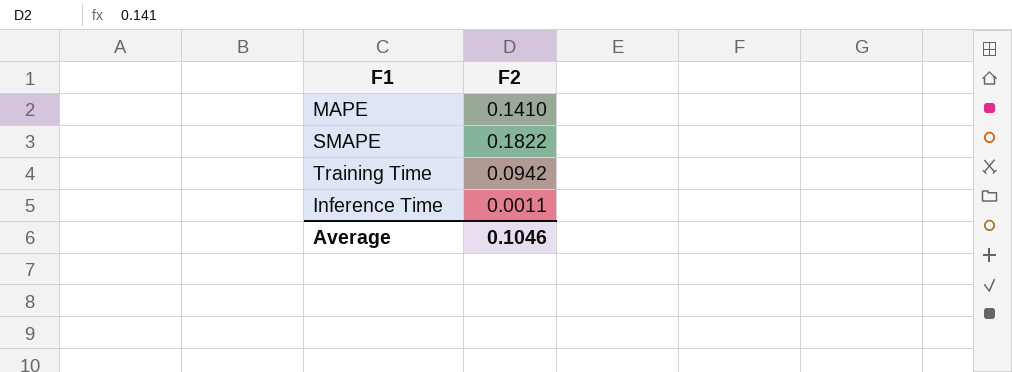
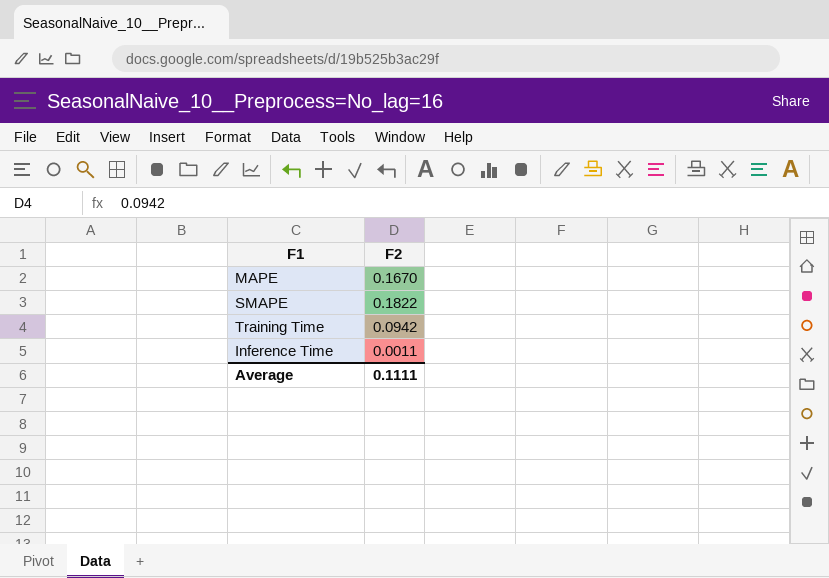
MAPE | F2: 0.1410 -> 0.1670
Average | F2: 0.1046 -> 0.1111

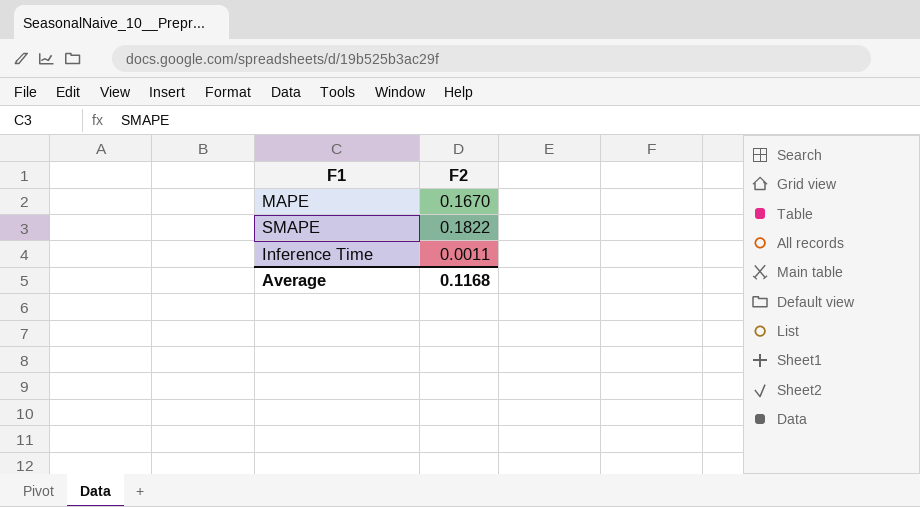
row Training Time: 0.0942 -> none
Average | F2: 0.1111 -> 0.1168

